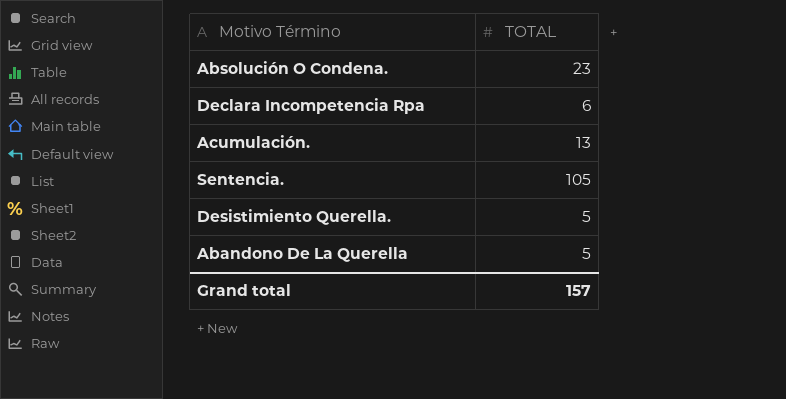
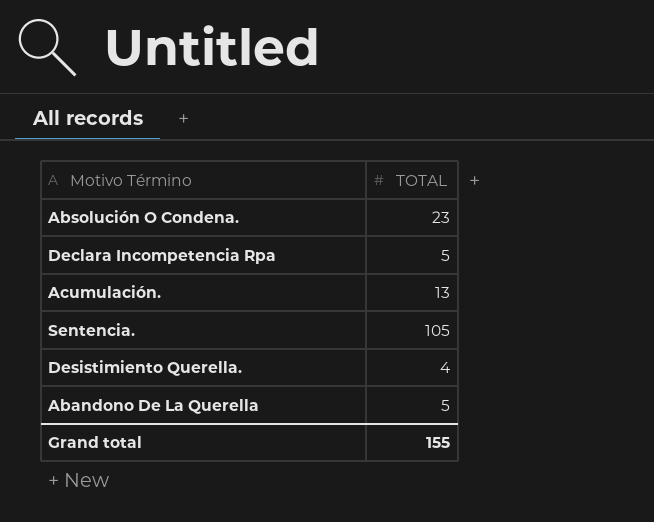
Declara Incompetencia Rpa | TOTAL: 6 -> 5
Desistimiento Querella. | TOTAL: 5 -> 4
Grand total | TOTAL: 157 -> 155

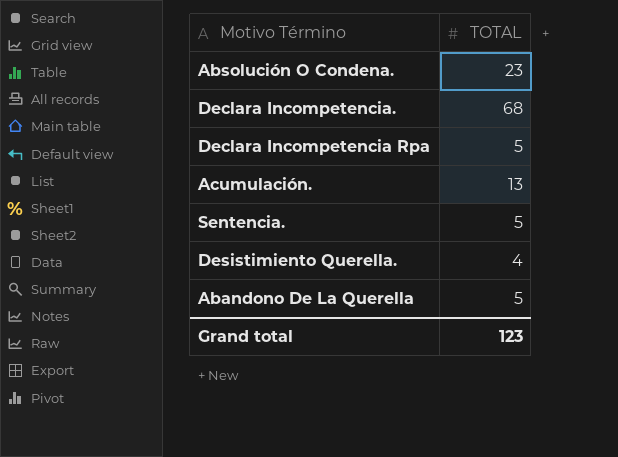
row Declara Incompetencia.: none -> 68
Sentencia. | TOTAL: 105 -> 5
Grand total | TOTAL: 155 -> 123

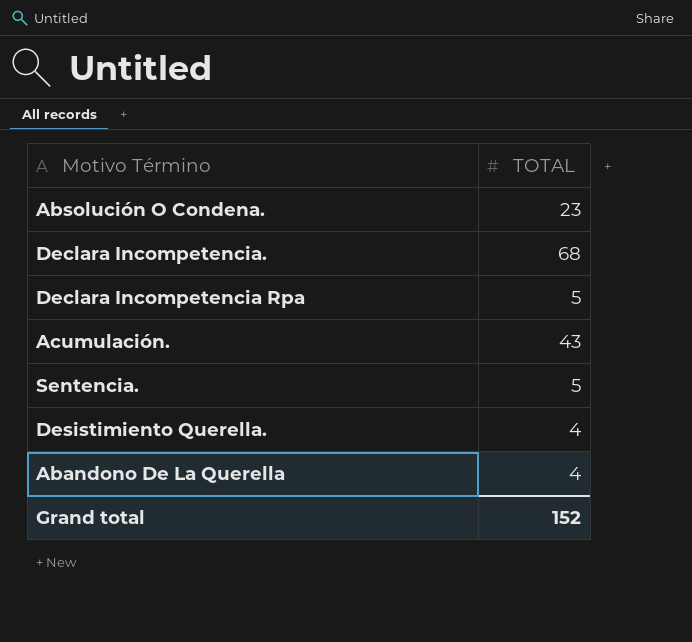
Acumulación. | TOTAL: 13 -> 43
Abandono De La Querella | TOTAL: 5 -> 4
Grand total | TOTAL: 123 -> 152

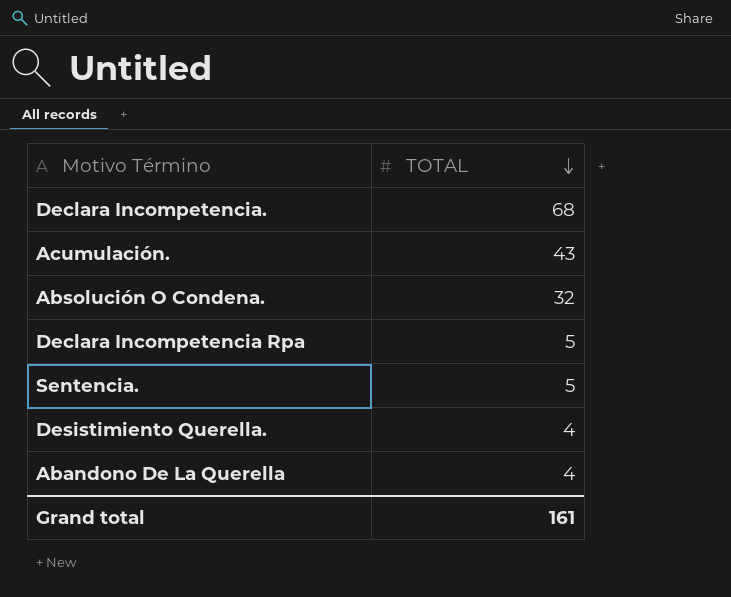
row order: none -> TOTAL descending
Absolución O Condena. | TOTAL: 23 -> 32
Grand total | TOTAL: 152 -> 161

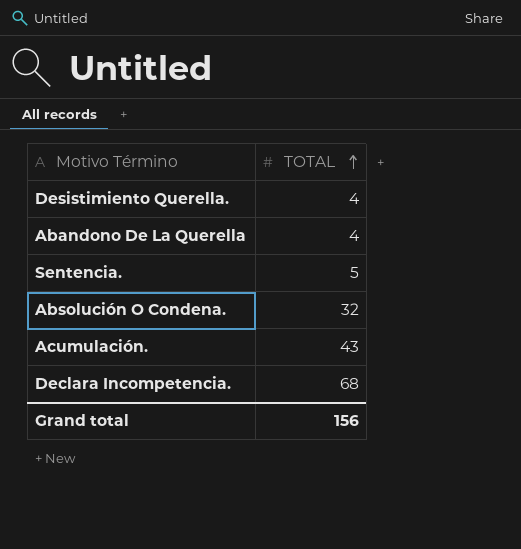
row order: TOTAL descending -> TOTAL ascending
row Declara Incompetencia Rpa: 5 -> none
Grand total | TOTAL: 161 -> 156

